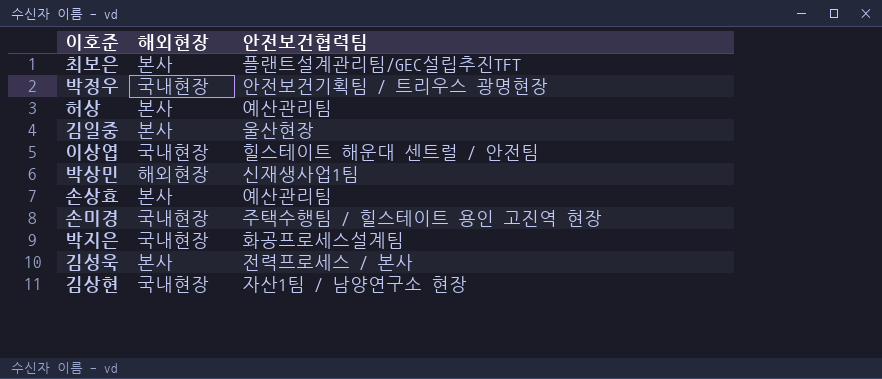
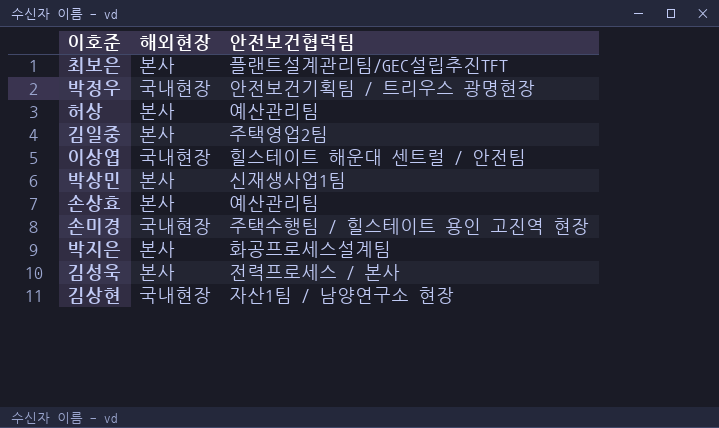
김일중 | 안전보건협력팀: 울산현장 -> 주택영업2팀
박상민 | 해외현장: 해외현장 -> 본사
박지은 | 해외현장: 국내현장 -> 본사

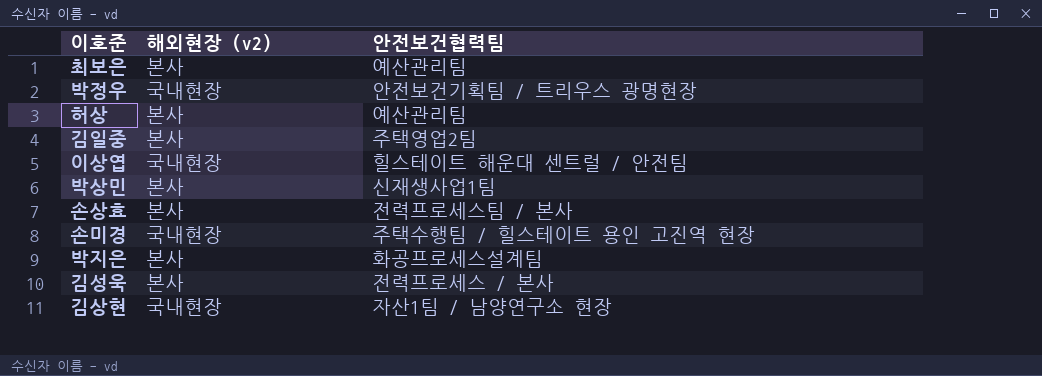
column name: 해외현장 -> 해외현장 (v2)
최보은 | 안전보건협력팀: 플랜트설계관리팀/GEC설립추진TFT -> 예산관리팀
손상효 | 안전보건협력팀: 예산관리팀 -> 전력프로세스팀 / 본사

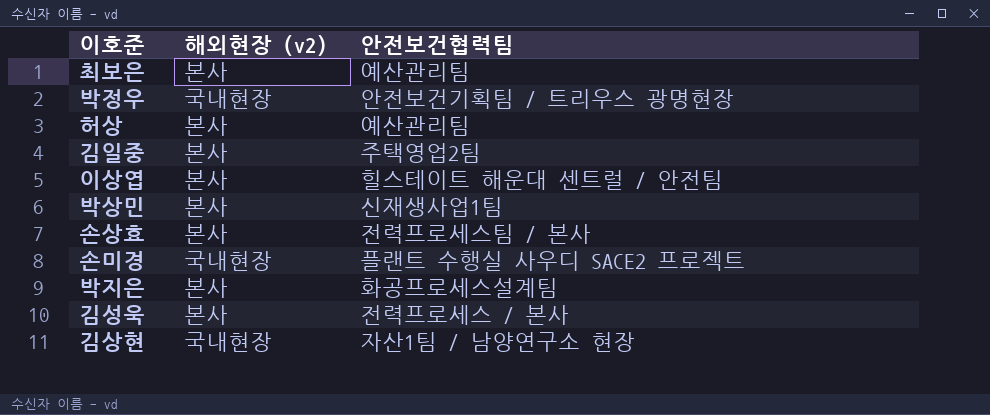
이상엽 | 해외현장 (v2): 국내현장 -> 본사
손미경 | 안전보건협력팀: 주택수행팀 / 힐스테이트 용인 고진역 현장 -> 플랜트 수행실 사우디 SACE2 프로젝트

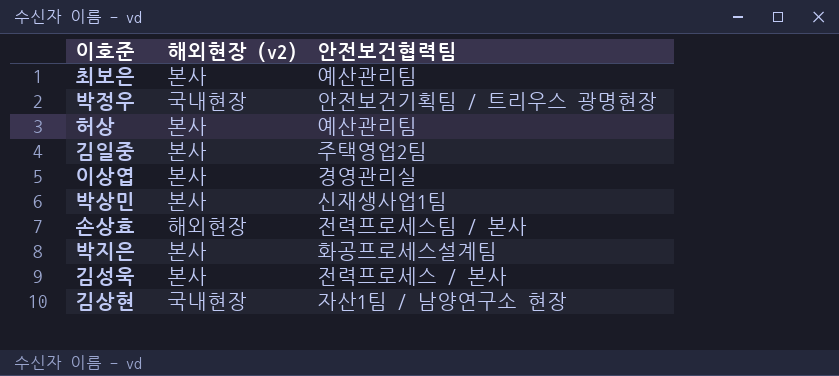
row 손미경: 국내현장 | 플랜트 수행실 사우디 SACE2 프로젝트 -> none
이상엽 | 안전보건협력팀: 힐스테이트 해운대 센트럴 / 안전팀 -> 경영관리실
손상효 | 해외현장 (v2): 본사 -> 해외현장

